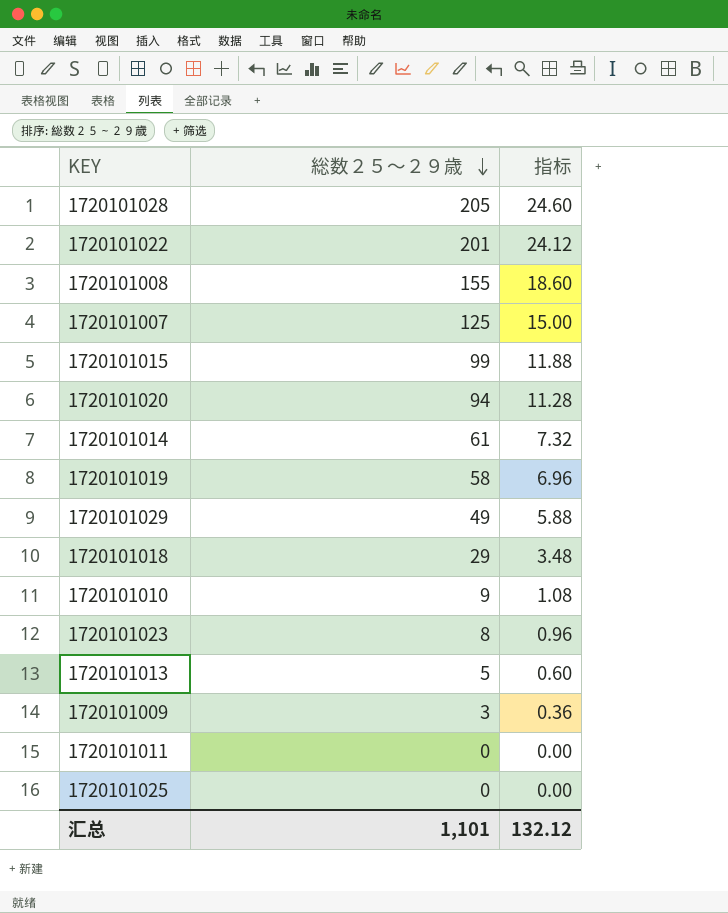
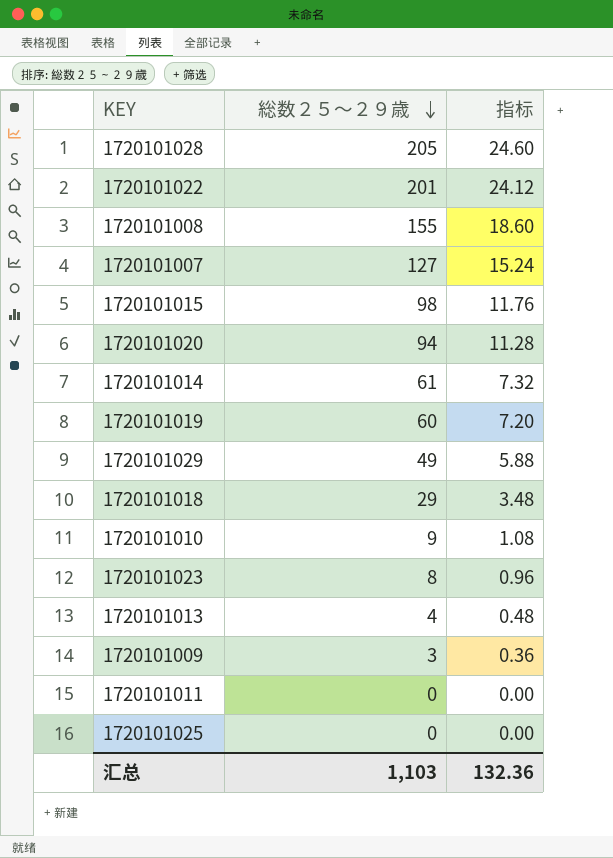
1720101007 | 総数２５～２９歳: 125 -> 127
1720101007 | 指标: 15.00 -> 15.24
1720101015 | 総数２５～２９歳: 99 -> 98
1720101015 | 指标: 11.88 -> 11.76
1720101019 | 総数２５～２９歳: 58 -> 60
1720101019 | 指标: 6.96 -> 7.20
1720101013 | 総数２５～２９歳: 5 -> 4
1720101013 | 指标: 0.60 -> 0.48
汇总 | 総数２５～２９歳: 1,101 -> 1,103
汇总 | 指标: 132.12 -> 132.36

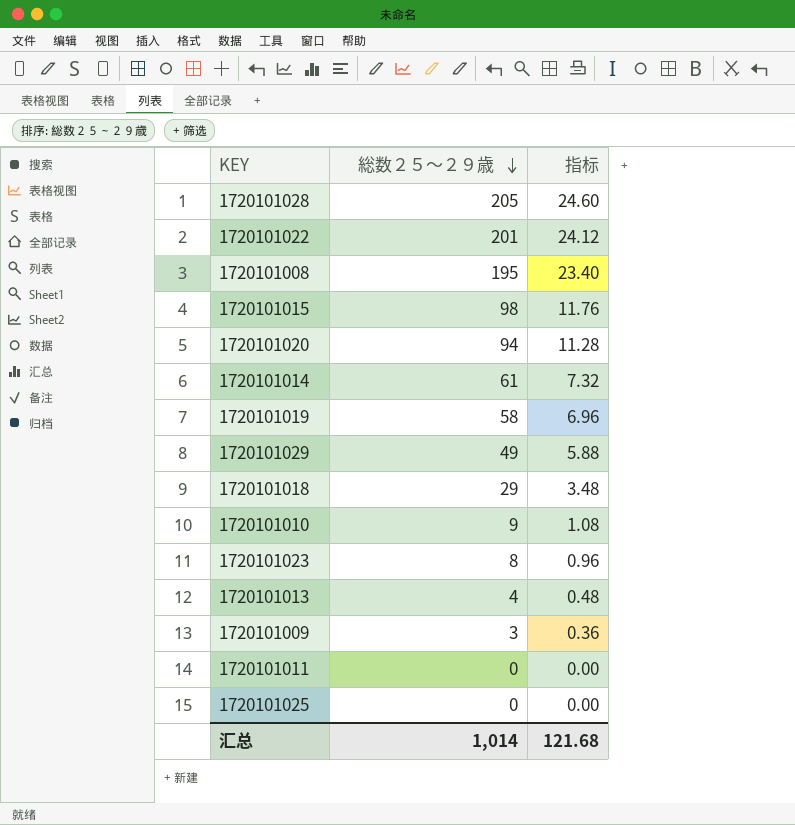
row 1720101007: 127 | 15.24 -> none
1720101008 | 総数２５～２９歳: 155 -> 195
1720101008 | 指标: 18.60 -> 23.40
1720101019 | 総数２５～２９歳: 60 -> 58
1720101019 | 指标: 7.20 -> 6.96
汇总 | 総数２５～２９歳: 1,103 -> 1,014
汇总 | 指标: 132.36 -> 121.68

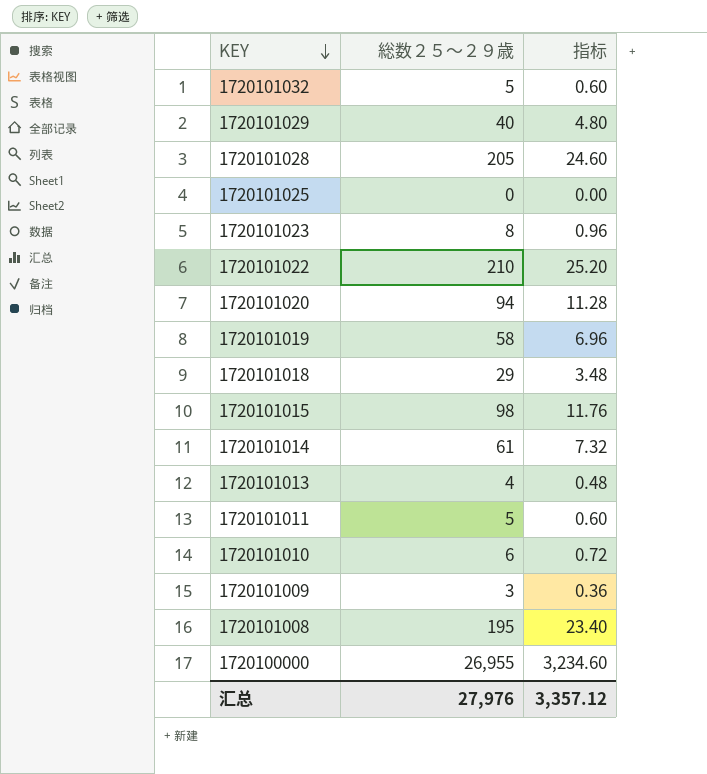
row order: 総数２５～２９歳 descending -> KEY descending
row 1720101032: none -> 5 | 0.60
1720101029 | 総数２５～２９歳: 49 -> 40
1720101029 | 指标: 5.88 -> 4.80
1720101022 | 総数２５～２９歳: 201 -> 210
1720101022 | 指标: 24.12 -> 25.20
1720101011 | 総数２５～２９歳: 0 -> 5
1720101011 | 指标: 0.00 -> 0.60
1720101010 | 総数２５～２９歳: 9 -> 6
1720101010 | 指标: 1.08 -> 0.72
row 1720100000: none -> 26,955 | 3,234.60
汇总 | 総数２５～２９歳: 1,014 -> 27,976
汇总 | 指标: 121.68 -> 3,357.12

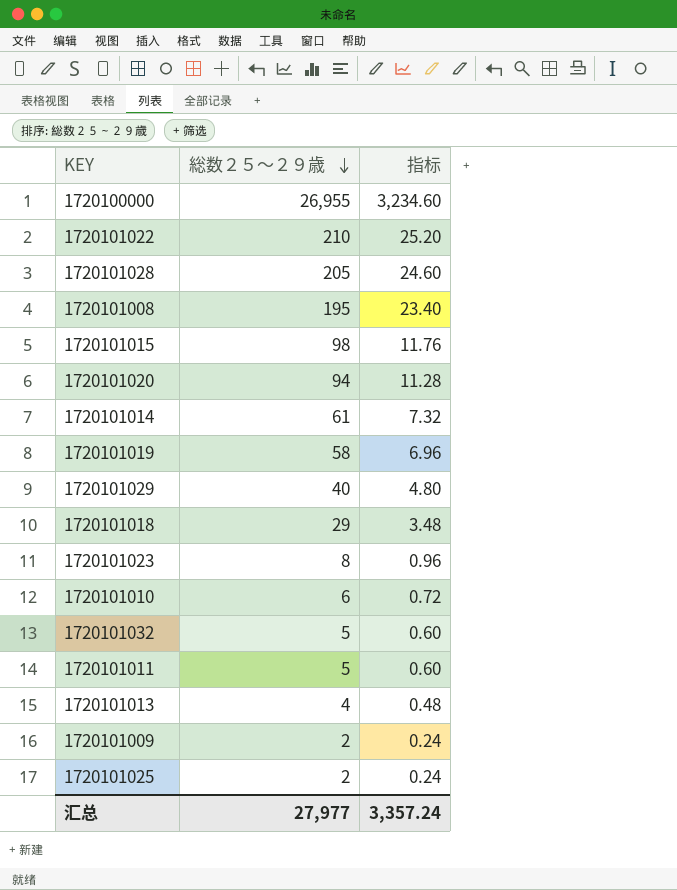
row order: KEY descending -> 総数２５～２９歳 descending
1720101009 | 総数２５～２９歳: 3 -> 2
1720101009 | 指标: 0.36 -> 0.24
1720101025 | 総数２５～２９歳: 0 -> 2
1720101025 | 指标: 0.00 -> 0.24
汇总 | 総数２５～２９歳: 27,976 -> 27,977
汇总 | 指标: 3,357.12 -> 3,357.24

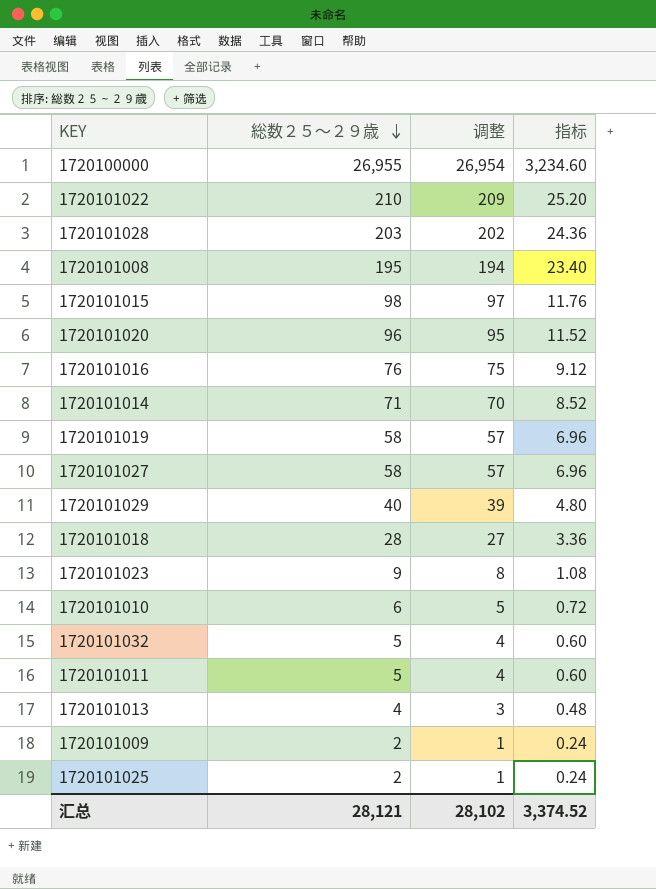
column 调整 | formula: none -> [総数２５～２９歳] - 1
1720101028 | 総数２５～２９歳: 205 -> 203
1720101028 | 指标: 24.60 -> 24.36
1720101020 | 総数２５～２９歳: 94 -> 96
1720101020 | 指标: 11.28 -> 11.52
row 1720101016: none -> 76 | 75 | 9.12
1720101014 | 総数２５～２９歳: 61 -> 71
1720101014 | 指标: 7.32 -> 8.52
row 1720101027: none -> 58 | 57 | 6.96
1720101018 | 総数２５～２９歳: 29 -> 28
1720101018 | 指标: 3.48 -> 3.36
1720101023 | 総数２５～２９歳: 8 -> 9
1720101023 | 指标: 0.96 -> 1.08
汇总 | 総数２５～２９歳: 27,977 -> 28,121
汇总 | 指标: 3,357.24 -> 3,374.52

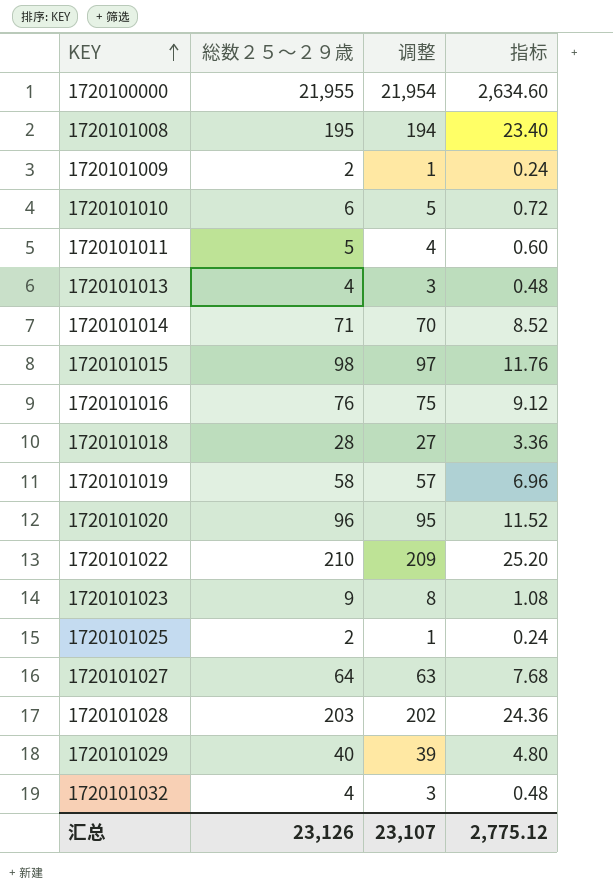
row order: 総数２５～２９歳 descending -> KEY ascending
1720100000 | 総数２５～２９歳: 26,955 -> 21,955
1720100000 | 调整: 26,954 -> 21,954
1720100000 | 指标: 3,234.60 -> 2,634.60
1720101027 | 総数２５～２９歳: 58 -> 64
1720101027 | 调整: 57 -> 63
1720101027 | 指标: 6.96 -> 7.68
1720101032 | 総数２５～２９歳: 5 -> 4
1720101032 | 调整: 4 -> 3
1720101032 | 指标: 0.60 -> 0.48
汇总 | 総数２５～２９歳: 28,121 -> 23,126
汇总 | 调整: 28,102 -> 23,107
汇总 | 指标: 3,374.52 -> 2,775.12

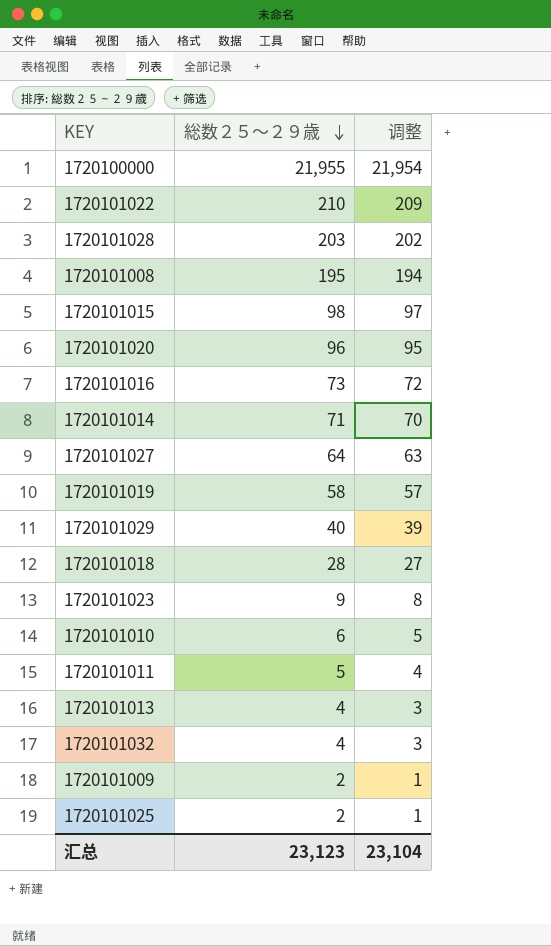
row order: KEY ascending -> 総数２５～２９歳 descending
column 指标 | formula: [総数２５～２９歳] * 0.12 -> none
1720101016 | 総数２５～２９歳: 76 -> 73
1720101016 | 调整: 75 -> 72
汇总 | 総数２５～２９歳: 23,126 -> 23,123
汇总 | 调整: 23,107 -> 23,104

